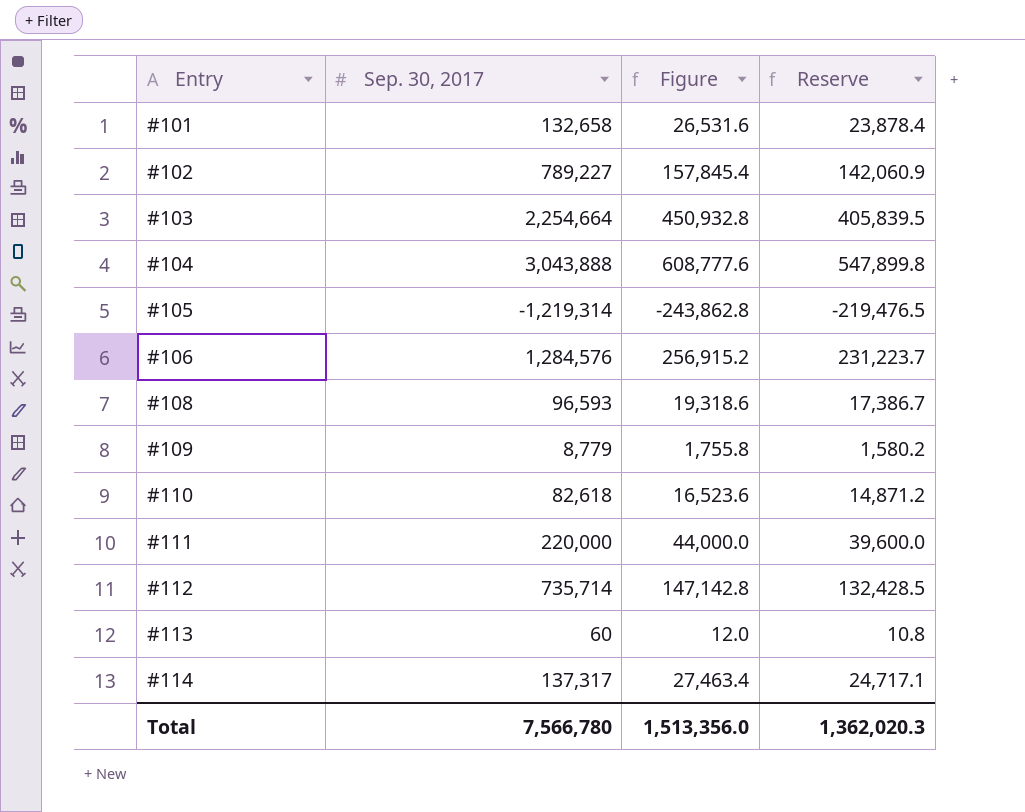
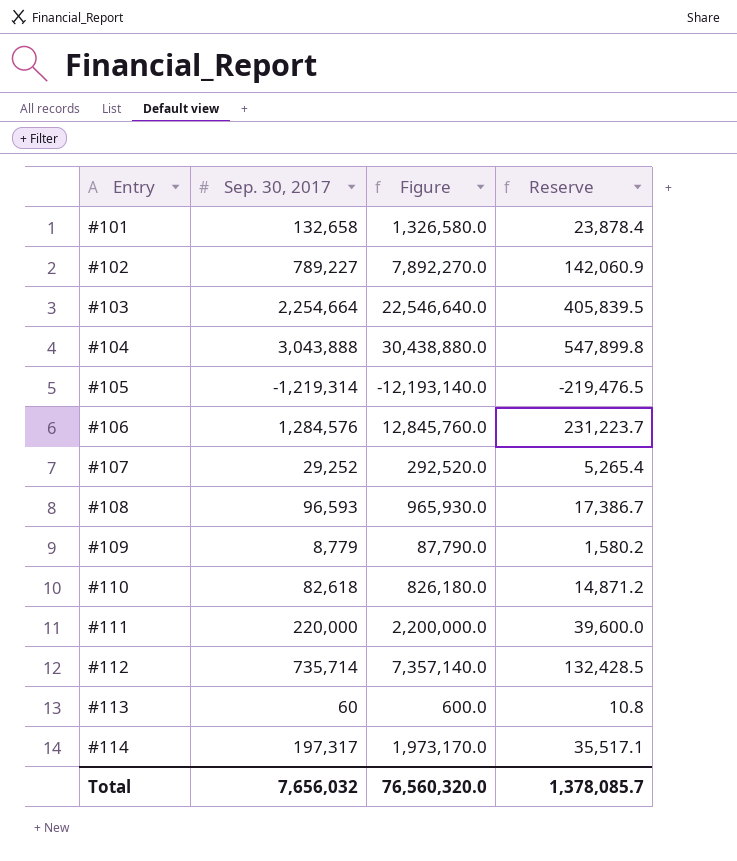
column Figure | formula: [Sep. 30, 2017] * 0.2 -> [Sep. 30, 2017] * 10
row #107: none -> 29,252 | 292,520.0 | 5,265.4
#114 | Sep. 30, 2017: 137,317 -> 197,317
#114 | Reserve: 24,717.1 -> 35,517.1
Total | Sep. 30, 2017: 7,566,780 -> 7,656,032
Total | Figure: 1,513,356.0 -> 76,560,320.0
Total | Reserve: 1,362,020.3 -> 1,378,085.7

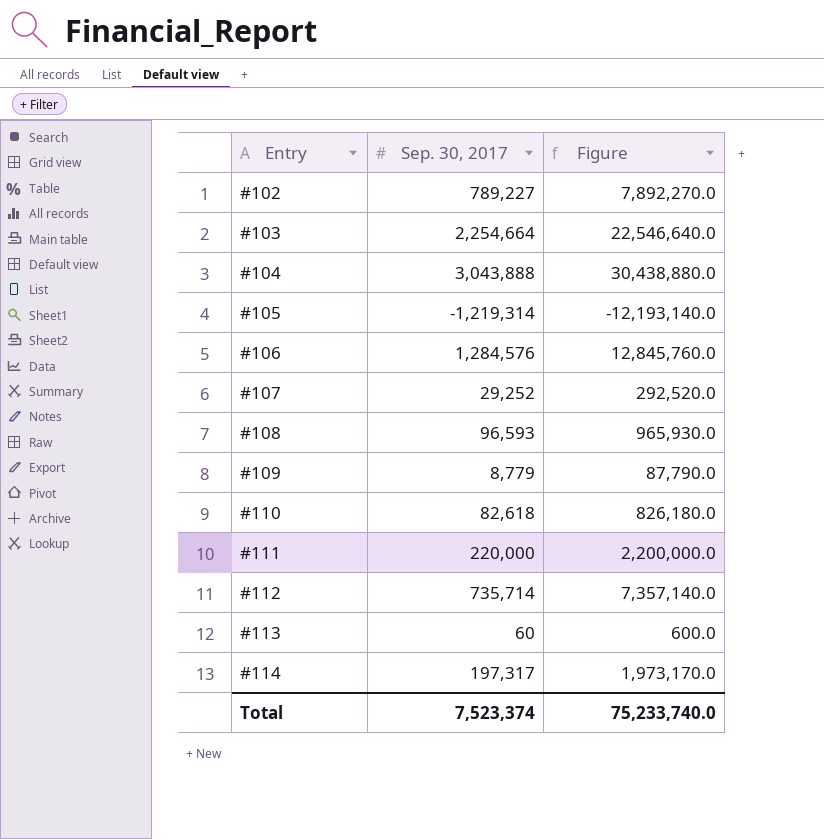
column Reserve | formula: [Sep. 30, 2017] * 0.18 -> none
row #101: 132,658 | 1,326,580.0 | 23,878.4 -> none
Total | Sep. 30, 2017: 7,656,032 -> 7,523,374
Total | Figure: 76,560,320.0 -> 75,233,740.0

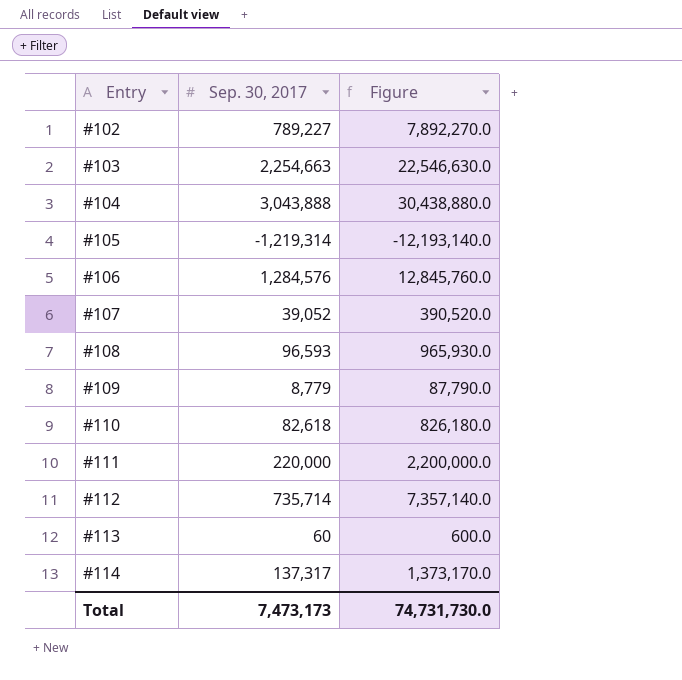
#103 | Sep. 30, 2017: 2,254,664 -> 2,254,663
#103 | Figure: 22,546,640.0 -> 22,546,630.0
#107 | Sep. 30, 2017: 29,252 -> 39,052
#107 | Figure: 292,520.0 -> 390,520.0
#114 | Sep. 30, 2017: 197,317 -> 137,317
#114 | Figure: 1,973,170.0 -> 1,373,170.0
Total | Sep. 30, 2017: 7,523,374 -> 7,473,173
Total | Figure: 75,233,740.0 -> 74,731,730.0

